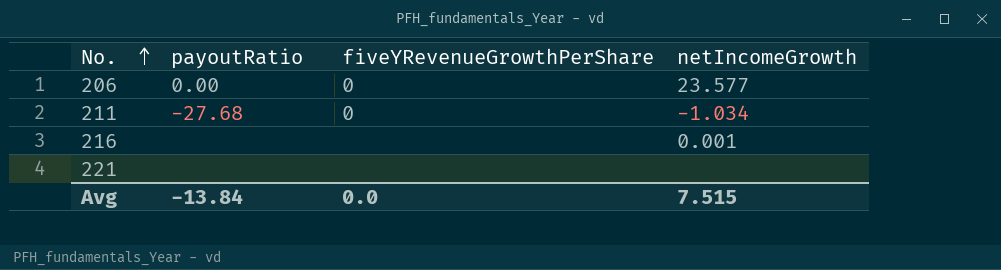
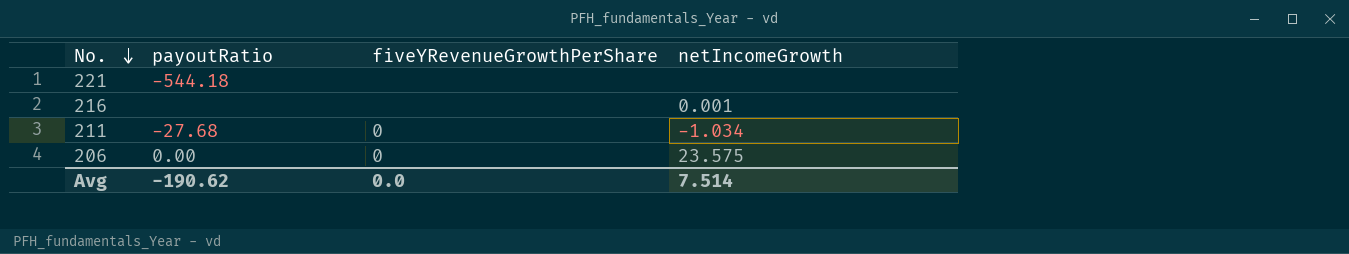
row order: No. ascending -> No. descending
221 | payoutRatio: none -> -544.18
206 | netIncomeGrowth: 23.577 -> 23.575
Avg | payoutRatio: -13.84 -> -190.62
Avg | netIncomeGrowth: 7.515 -> 7.514

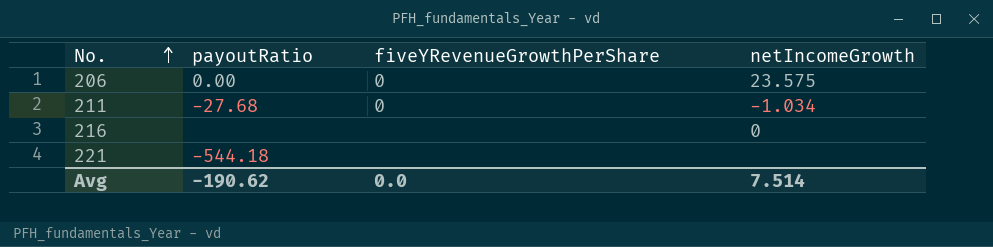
row order: No. descending -> No. ascending
216 | netIncomeGrowth: 0.001 -> 0

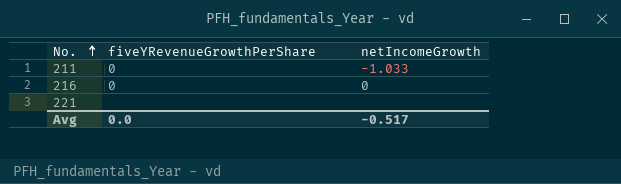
column payoutRatio | position: 2 -> none
row 206: 0.00 | 0 | 23.575 -> none
211 | netIncomeGrowth: -1.034 -> -1.033
216 | fiveYRevenueGrowthPerShare: none -> 0
Avg | netIncomeGrowth: 7.514 -> -0.517

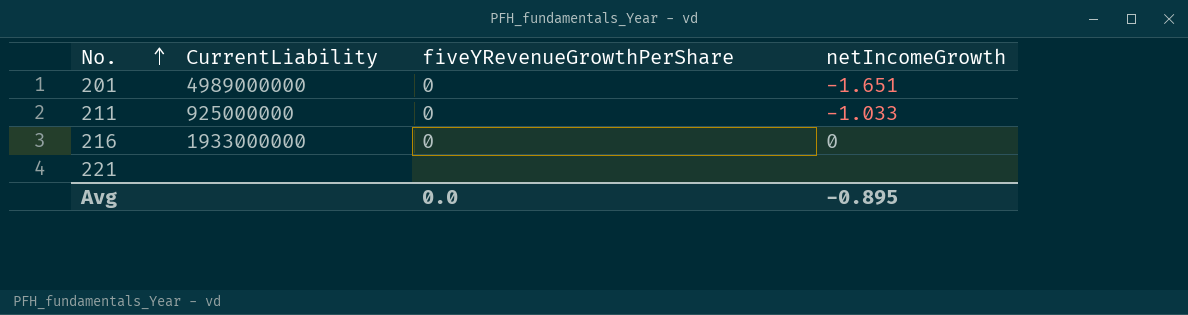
column CurrentLiability | position: none -> 2
row 201: none -> 4989000000 | 0 | -1.651
Avg | netIncomeGrowth: -0.517 -> -0.895

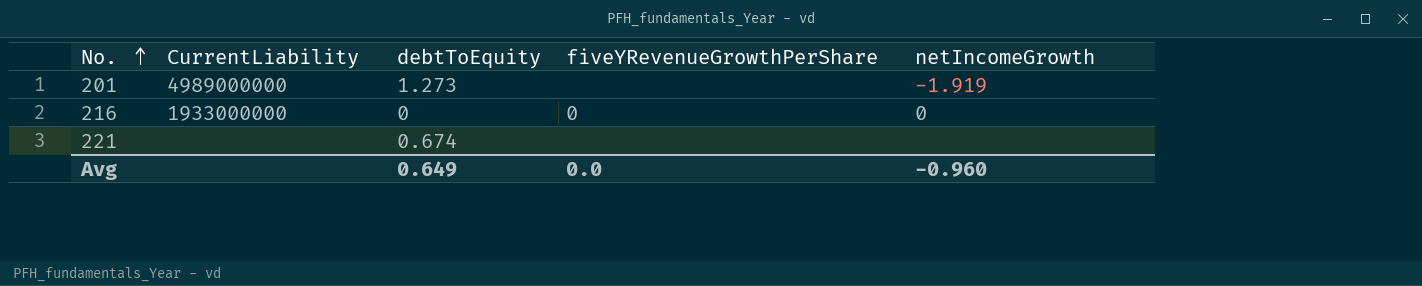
column debtToEquity | position: none -> 3
row 211: 925000000 | 0 | -1.033 -> none
201 | fiveYRevenueGrowthPerShare: 0 -> none
201 | netIncomeGrowth: -1.651 -> -1.919
Avg | netIncomeGrowth: -0.895 -> -0.960

